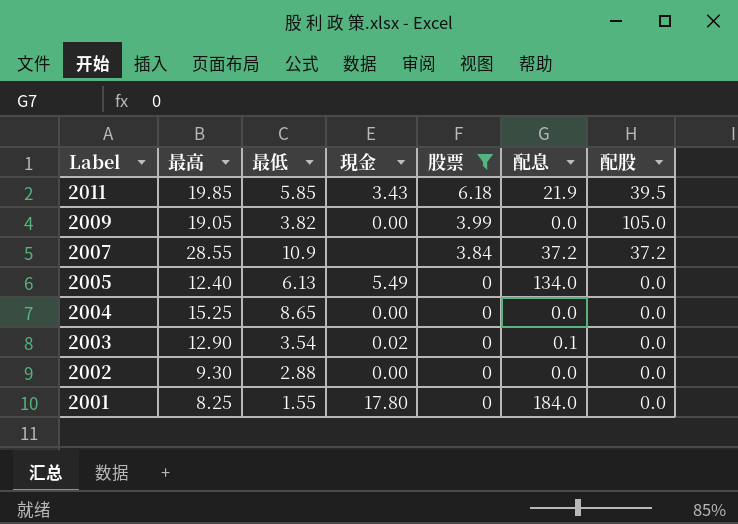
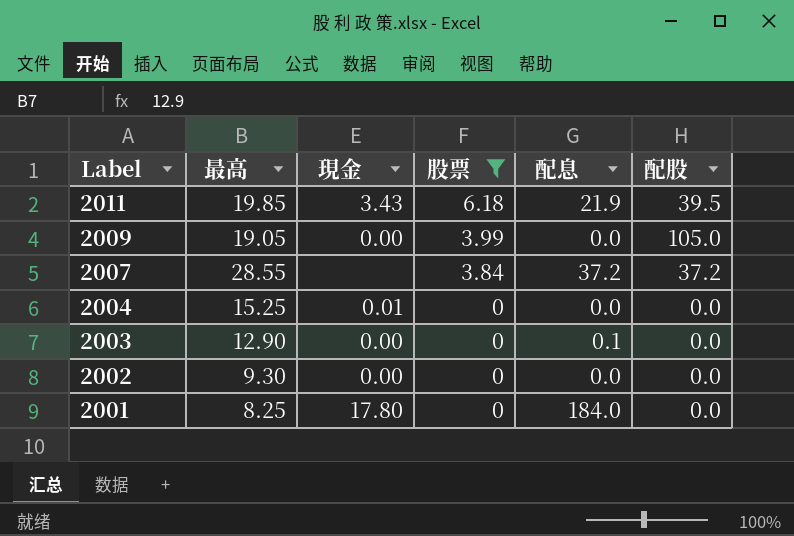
column 最低 | position: 3 -> none
row 2005: 12.40 | 6.13 | 5.49 | 0 | 134.0 | 0.0 -> none
2004 | 現金: 0.00 -> 0.01
2003 | 現金: 0.02 -> 0.00

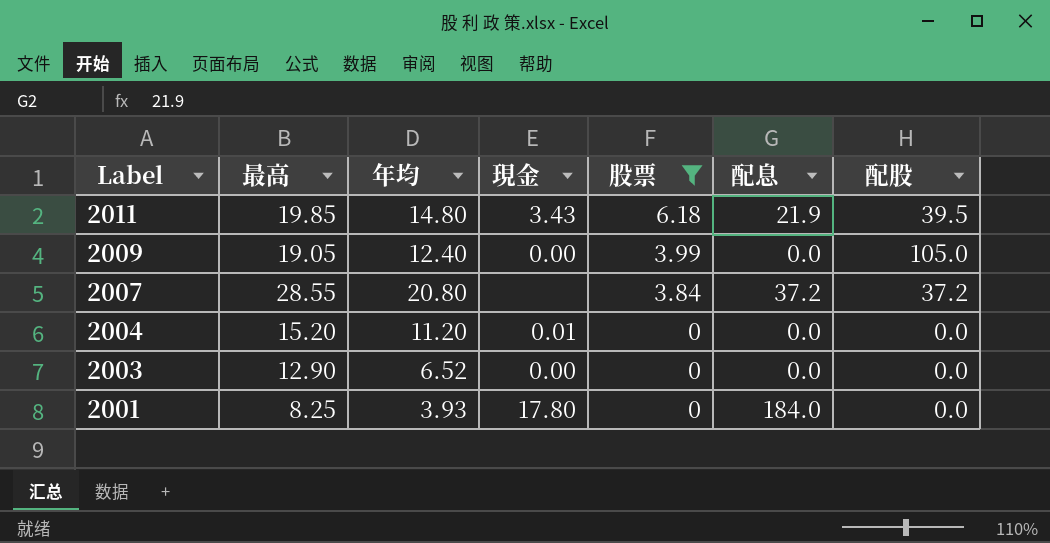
column 年均 | position: none -> 3
row 2002: 9.30 | 0.00 | 0 | 0.0 | 0.0 -> none
2004 | 最高: 15.25 -> 15.20
2003 | 配息: 0.1 -> 0.0

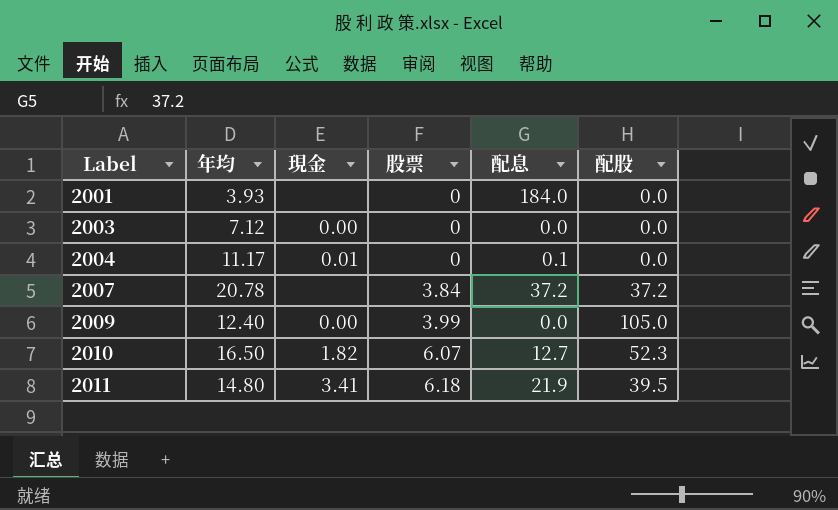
filter: 股票 != 6.07 -> none
row order: Label descending -> Label ascending
column 最高 | position: 2 -> none
2001 | 現金: 17.80 -> none
2003 | 年均: 6.52 -> 7.12
2004 | 年均: 11.20 -> 11.17
2004 | 配息: 0.0 -> 0.1
2007 | 年均: 20.80 -> 20.78
2011 | 現金: 3.43 -> 3.41

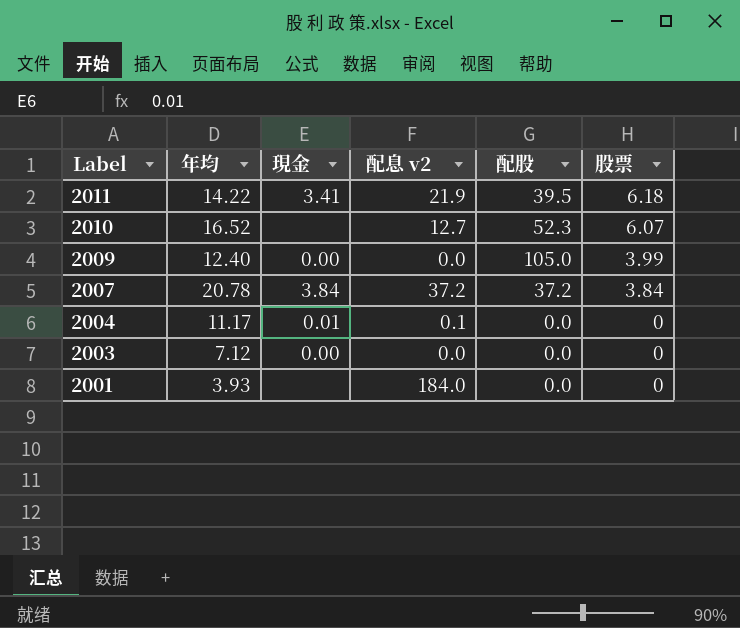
row order: Label ascending -> Label descending
column name: 配息 -> 配息 v2
column 股票 | position: 4 -> 6
2011 | 年均: 14.80 -> 14.22
2010 | 年均: 16.50 -> 16.52
2010 | 現金: 1.82 -> none
2007 | 現金: none -> 3.84

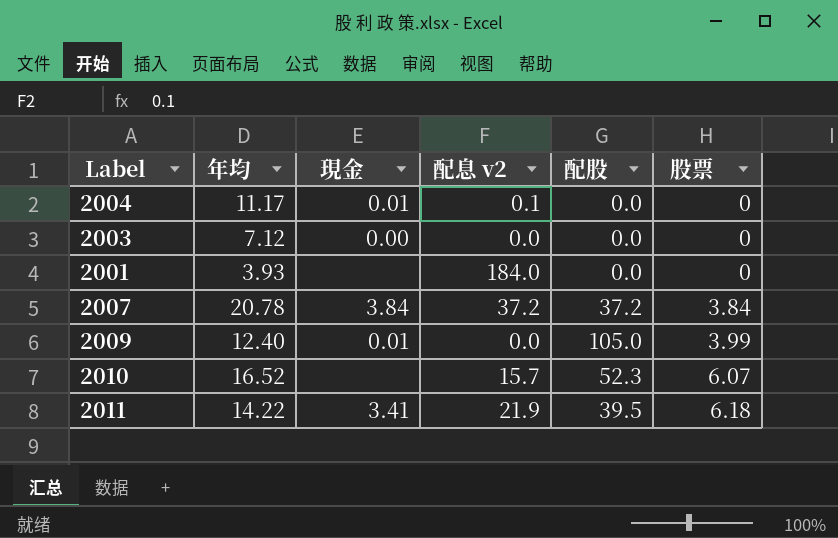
row order: Label descending -> 股票 ascending
2009 | 現金: 0.00 -> 0.01
2010 | 配息 v2: 12.7 -> 15.7

